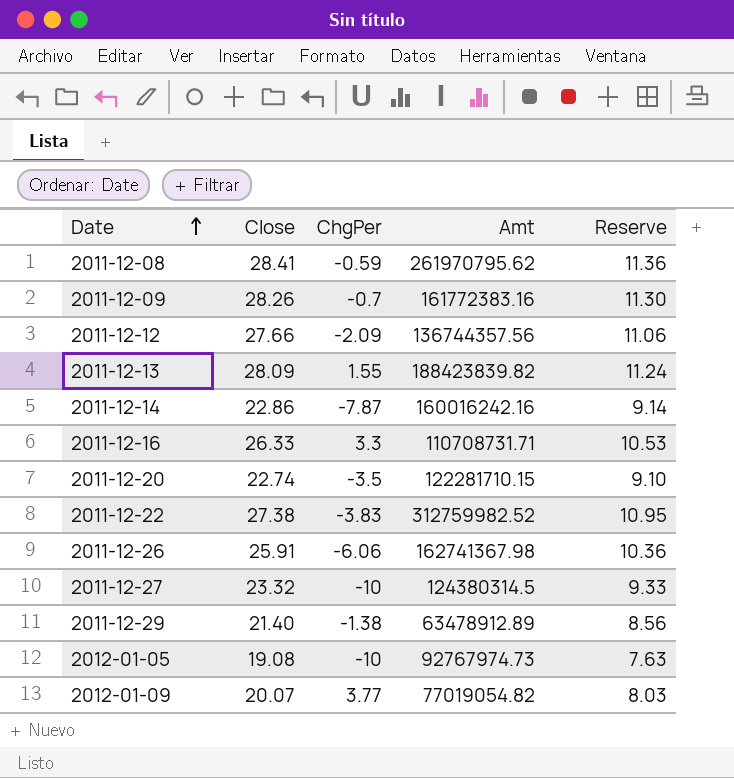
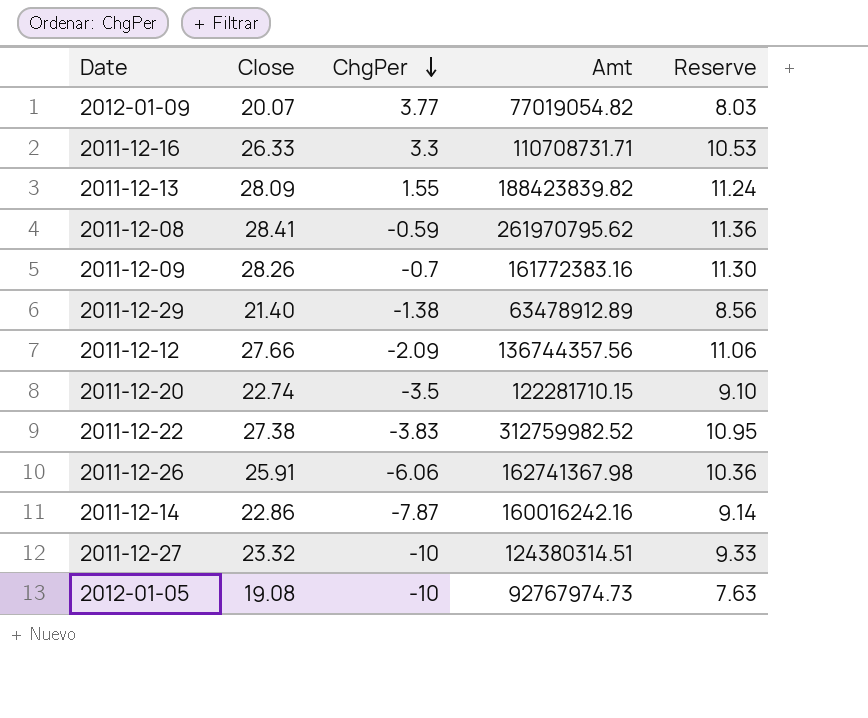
row order: Date ascending -> ChgPer descending
2011-12-27 | Amt: 124380314.5 -> 124380314.51

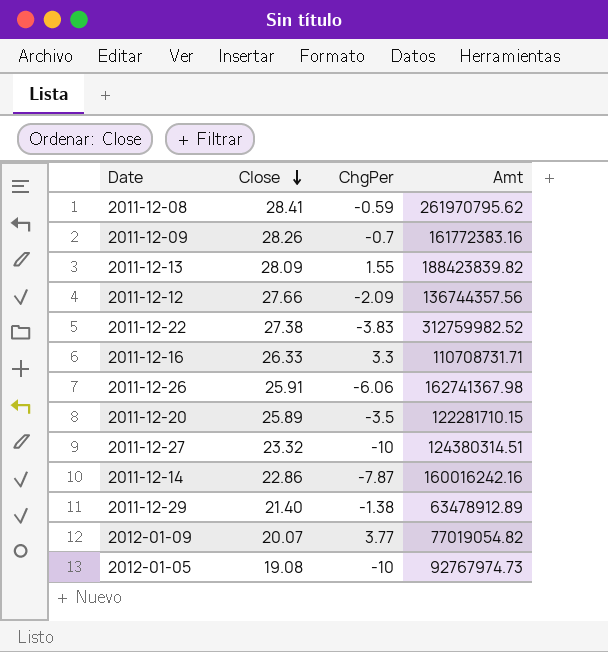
row order: ChgPer descending -> Close descending
column Reserve | formula: [Close] * 0.4 -> none
2011-12-20 | Close: 22.74 -> 25.89

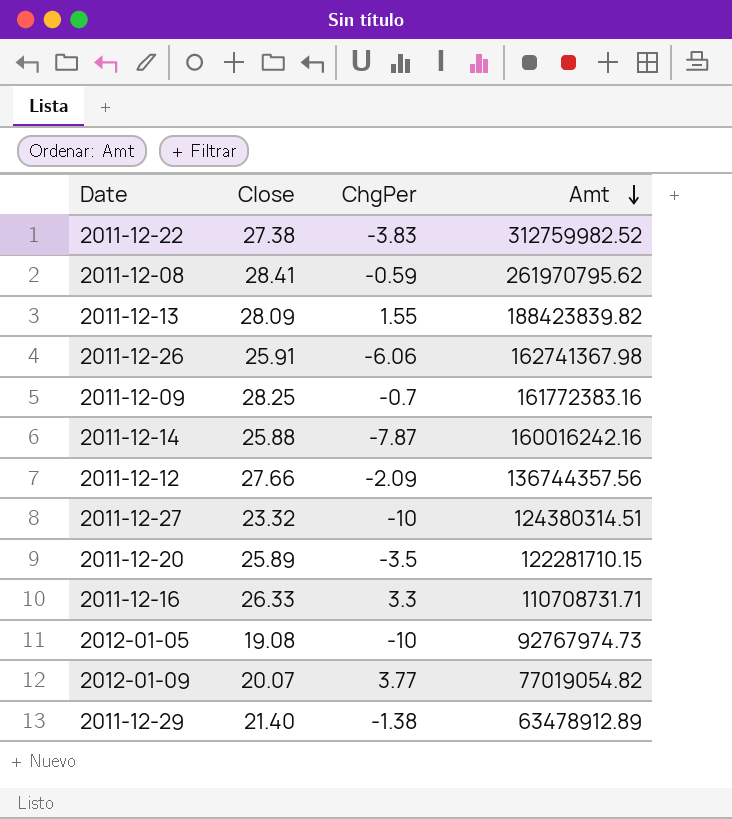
row order: Close descending -> Amt descending
2011-12-09 | Close: 28.26 -> 28.25
2011-12-14 | Close: 22.86 -> 25.88

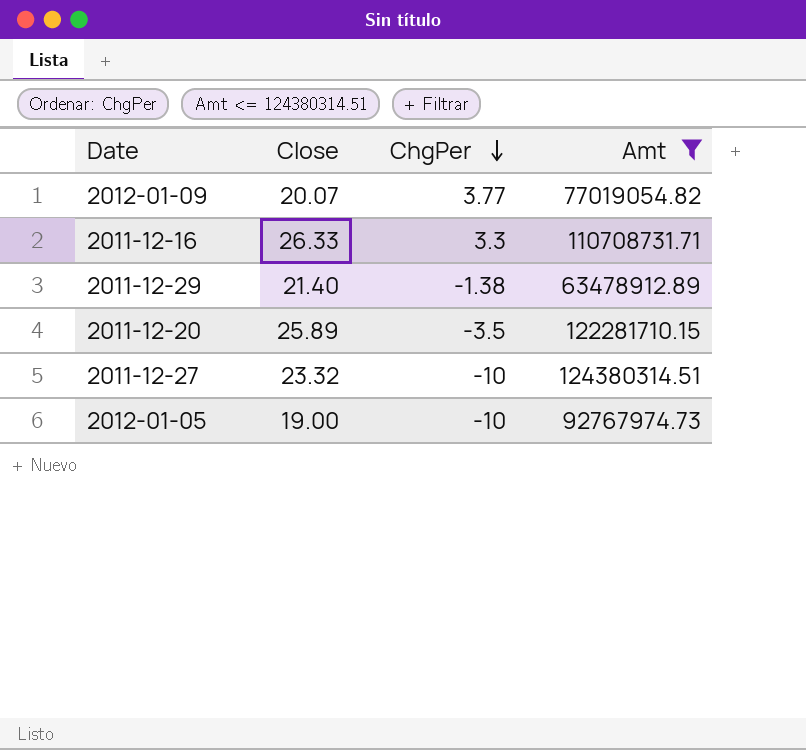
filter: none -> Amt <= 124380314.51
row order: Amt descending -> ChgPer descending
2012-01-05 | Close: 19.08 -> 19.00

